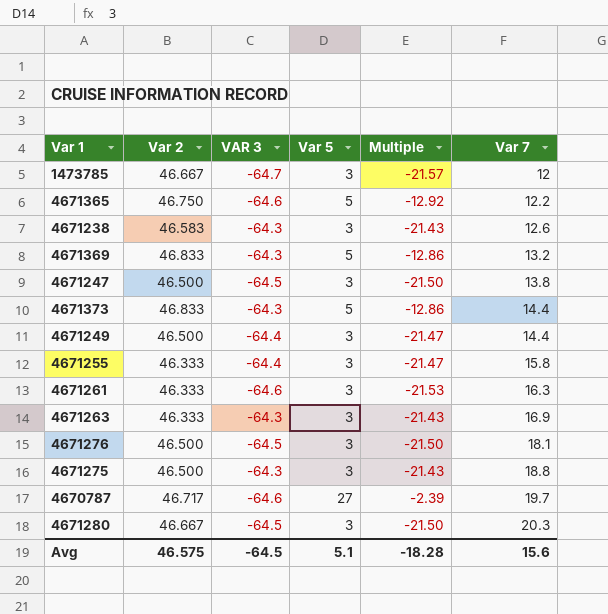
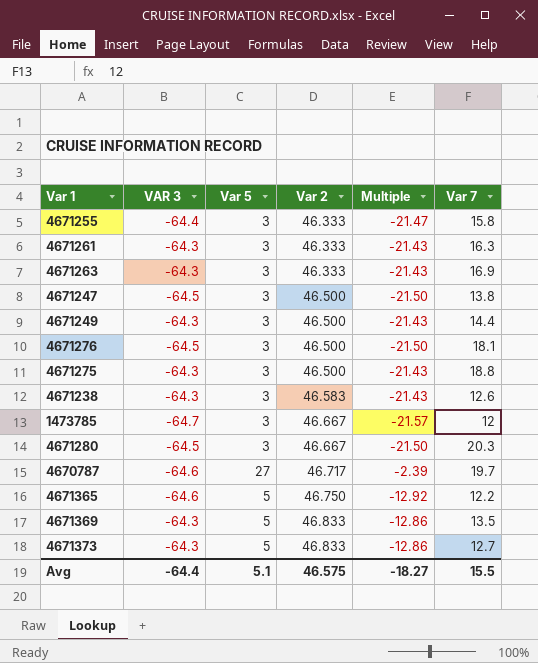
row order: Var 7 ascending -> Var 2 ascending
column Var 2 | position: 2 -> 4
4671261 | VAR 3: -64.6 -> -64.3
4671261 | Multiple: -21.53 -> -21.43
4671249 | VAR 3: -64.4 -> -64.3
4671249 | Multiple: -21.47 -> -21.43
4671369 | Var 7: 13.2 -> 13.5
4671373 | Var 7: 14.4 -> 12.7
Avg | VAR 3: -64.5 -> -64.4
Avg | Multiple: -18.28 -> -18.27
Avg | Var 7: 15.6 -> 15.5

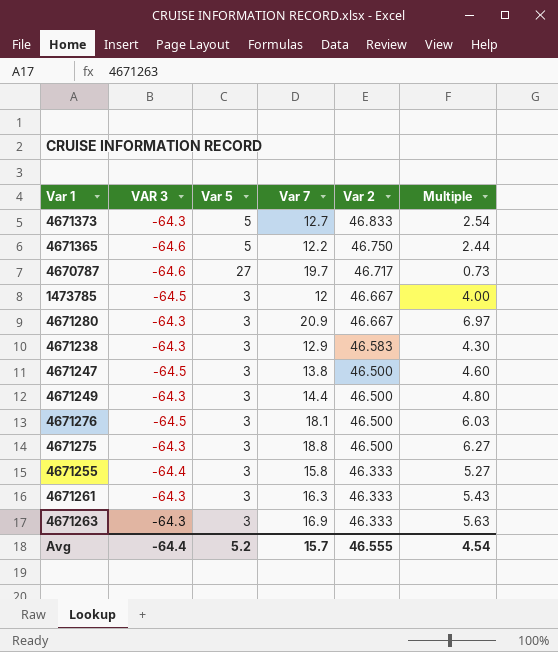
row order: Var 2 ascending -> Var 2 descending
column Var 7 | position: 6 -> 4
column Multiple | formula: [VAR 3] / [Var 5] -> [Var 7] / [Var 5]
row 4671369: -64.3 | 5 | 46.833 | -12.86 | 13.5 -> none
1473785 | VAR 3: -64.7 -> -64.5
4671280 | VAR 3: -64.5 -> -64.3
4671280 | Var 7: 20.3 -> 20.9
4671238 | Var 7: 12.6 -> 12.9
Avg | Var 5: 5.1 -> 5.2
Avg | Var 7: 15.5 -> 15.7
Avg | Var 2: 46.575 -> 46.555
Avg | Multiple: -18.27 -> 4.54

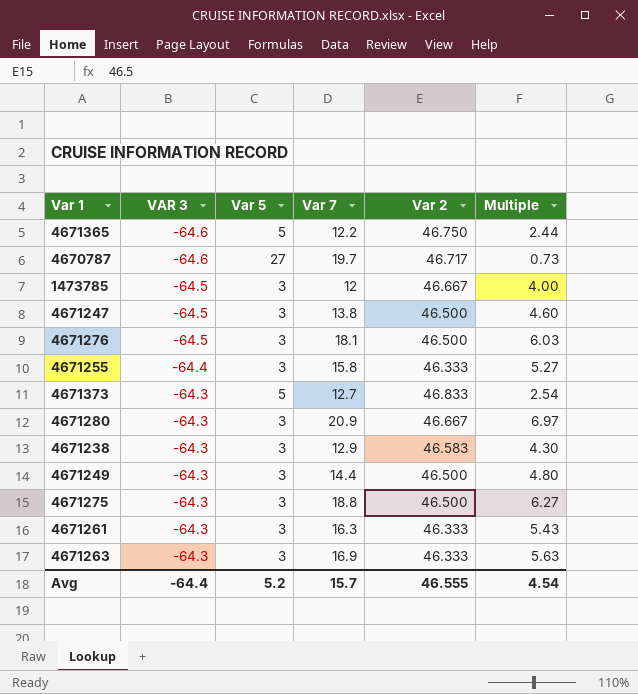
row order: Var 2 descending -> VAR 3 ascending

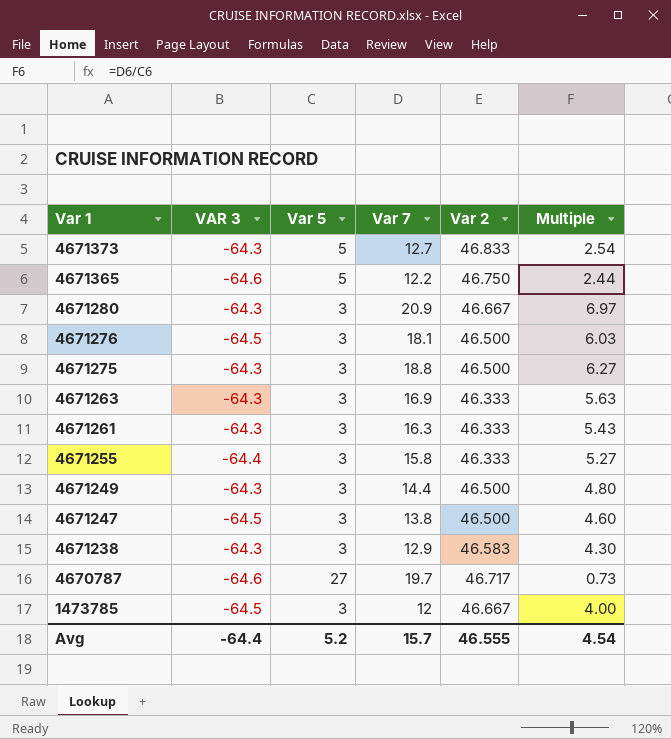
row order: VAR 3 ascending -> Var 1 descending

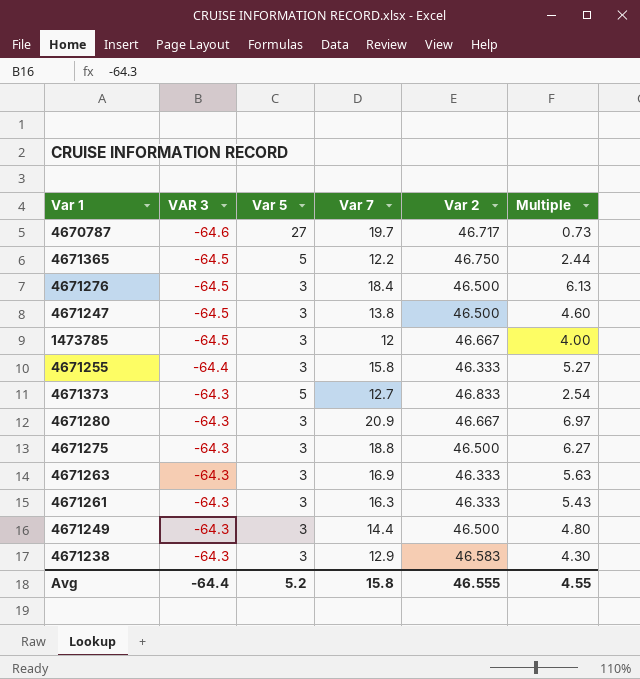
row order: Var 1 descending -> VAR 3 ascending
4671365 | VAR 3: -64.6 -> -64.5
4671276 | Var 7: 18.1 -> 18.4
4671276 | Multiple: 6.03 -> 6.13
Avg | Var 7: 15.7 -> 15.8
Avg | Multiple: 4.54 -> 4.55

